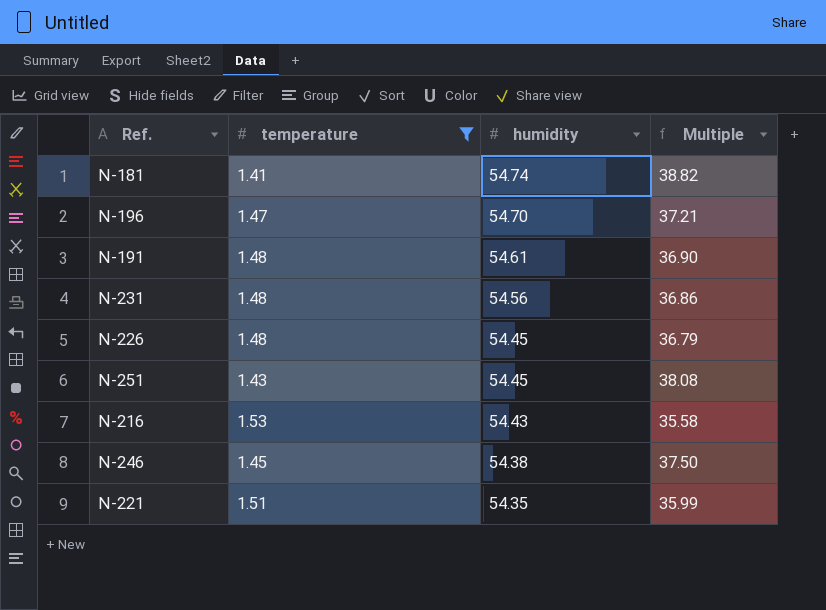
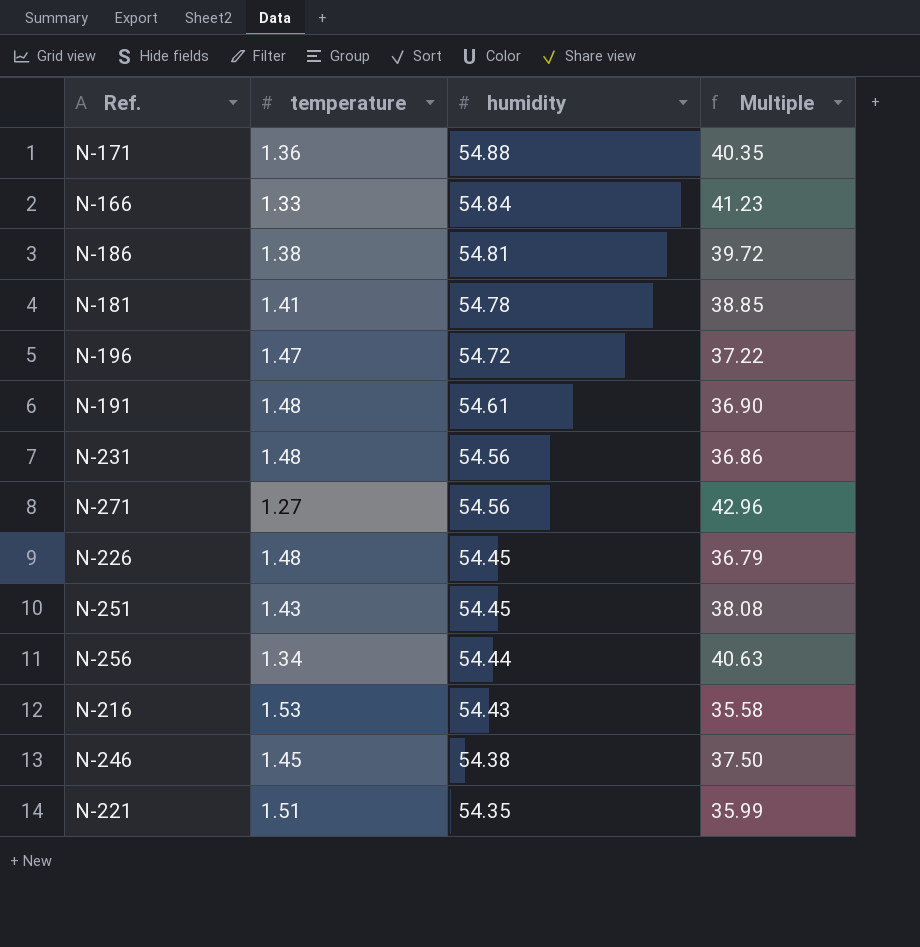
filter: temperature >= 1.41 -> none
N-181 | humidity: 54.74 -> 54.78
N-181 | Multiple: 38.82 -> 38.85
N-196 | humidity: 54.70 -> 54.72
N-196 | Multiple: 37.21 -> 37.22

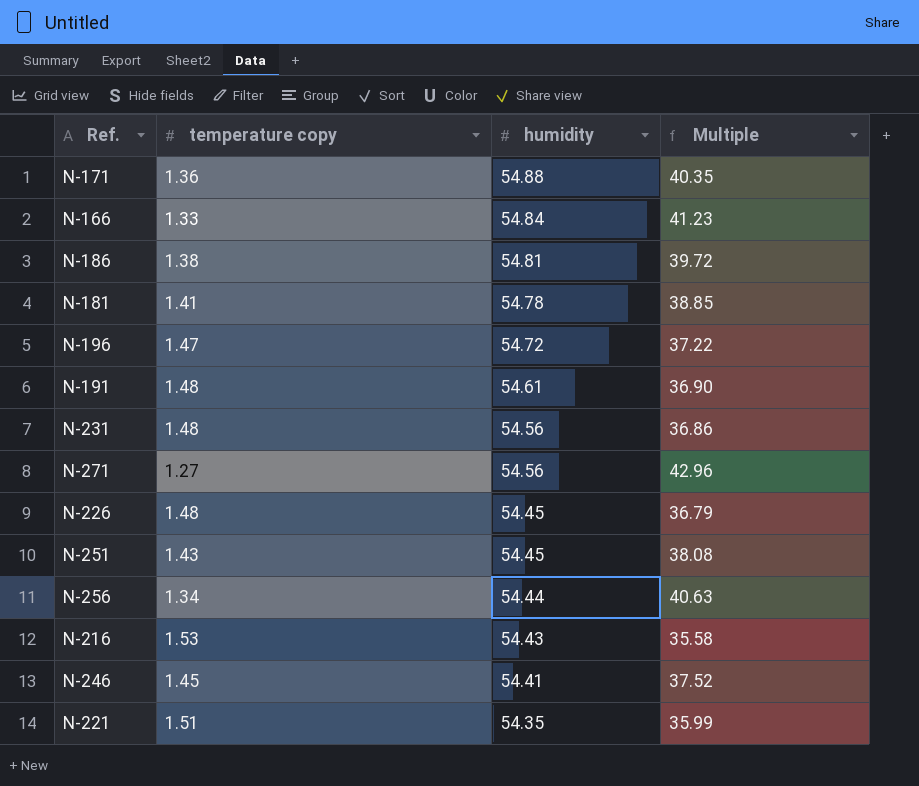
column name: temperature -> temperature copy
N-246 | humidity: 54.38 -> 54.41
N-246 | Multiple: 37.50 -> 37.52

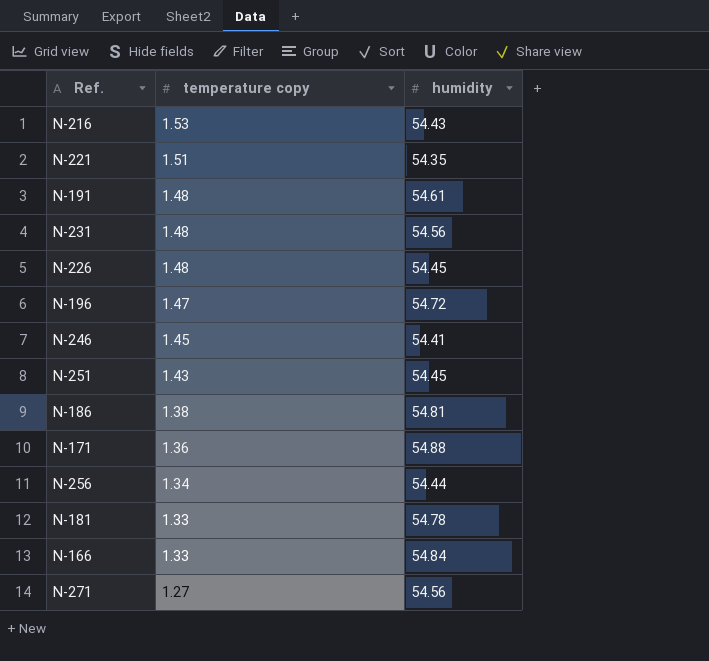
row order: humidity descending -> temperature copy descending
column Multiple | formula: [humidity] / [temperature copy] -> none
N-181 | temperature copy: 1.41 -> 1.33

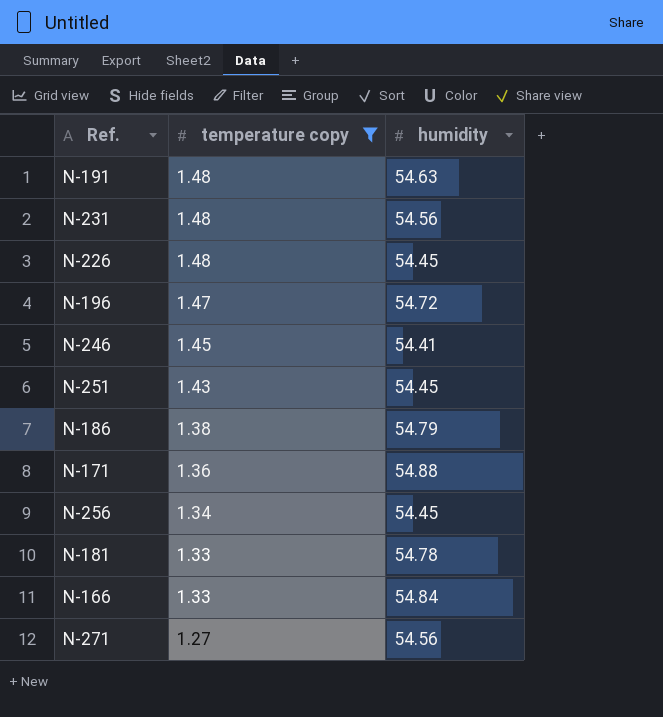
filter: none -> temperature copy <= 1.48
N-191 | humidity: 54.61 -> 54.63
N-186 | humidity: 54.81 -> 54.79
N-256 | humidity: 54.44 -> 54.45

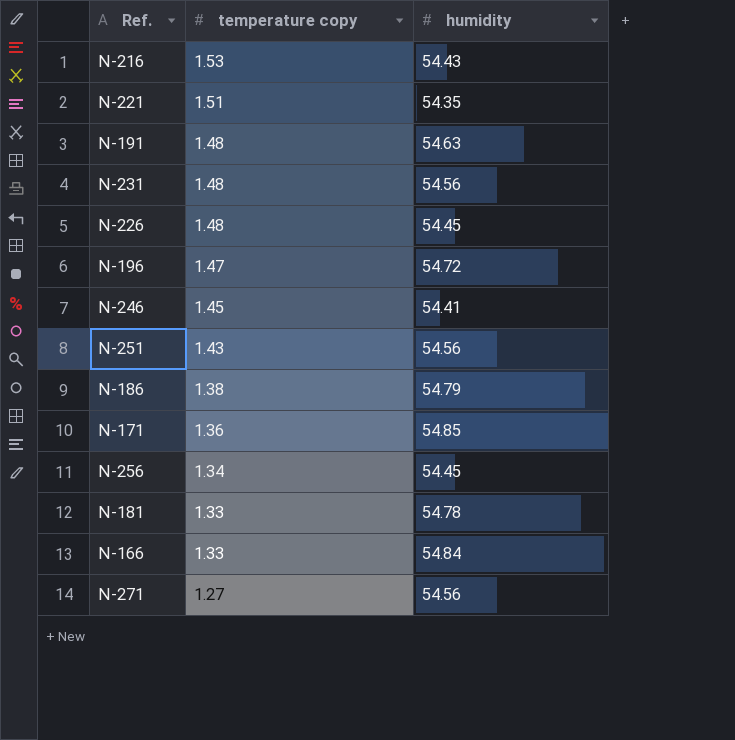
filter: temperature copy <= 1.48 -> none
N-251 | humidity: 54.45 -> 54.56
N-171 | humidity: 54.88 -> 54.85

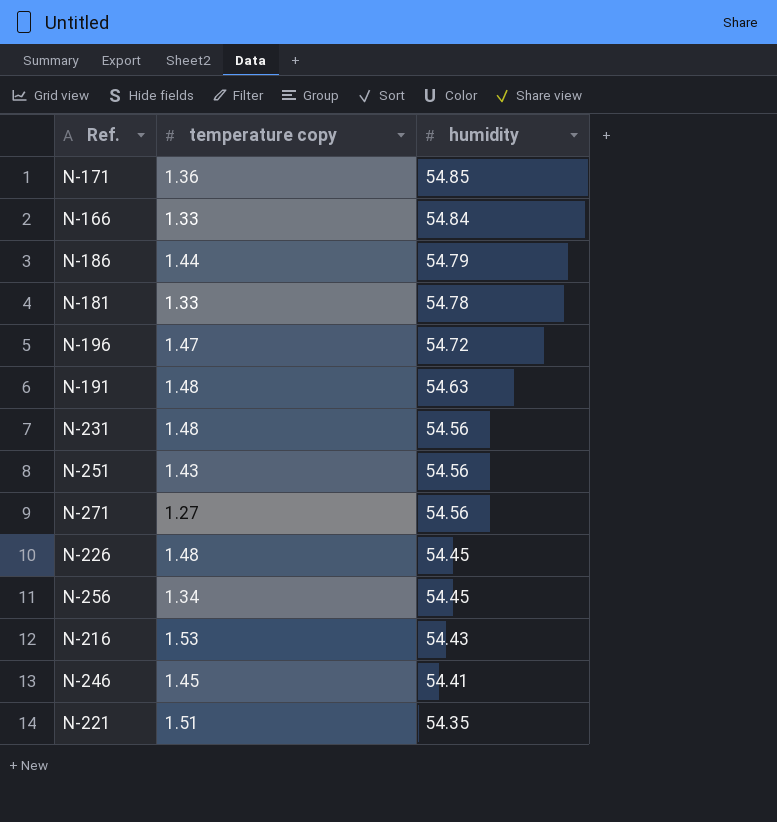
row order: temperature copy descending -> humidity descending
N-186 | temperature copy: 1.38 -> 1.44

